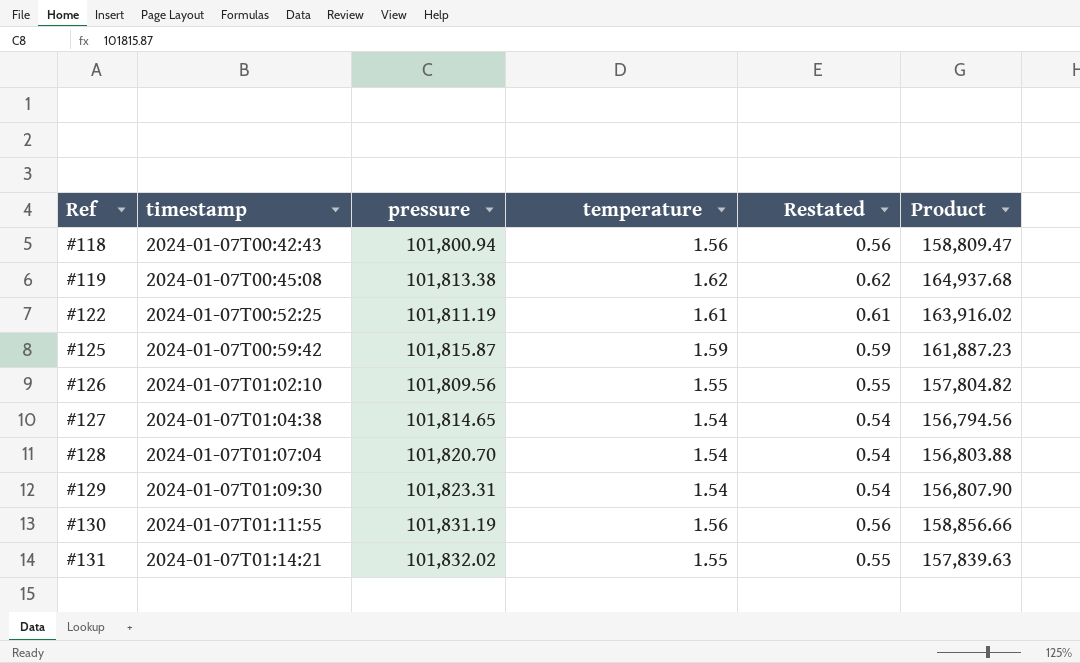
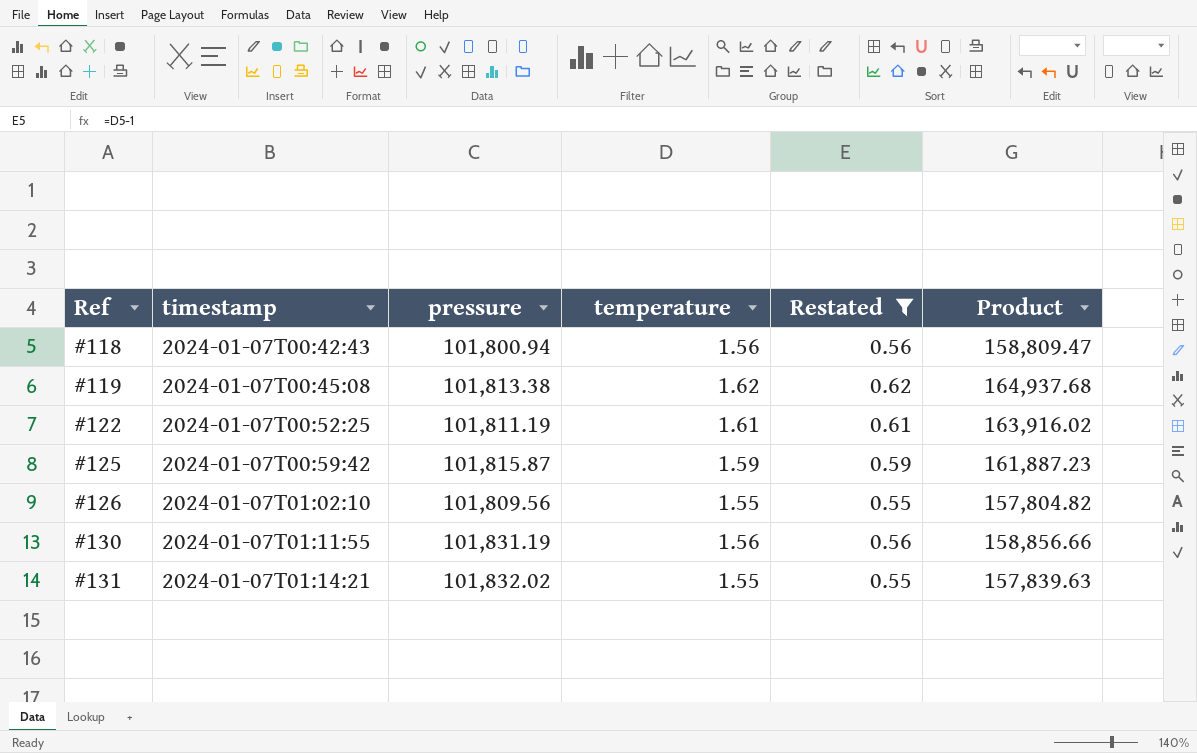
filter: none -> Restated != 0.54

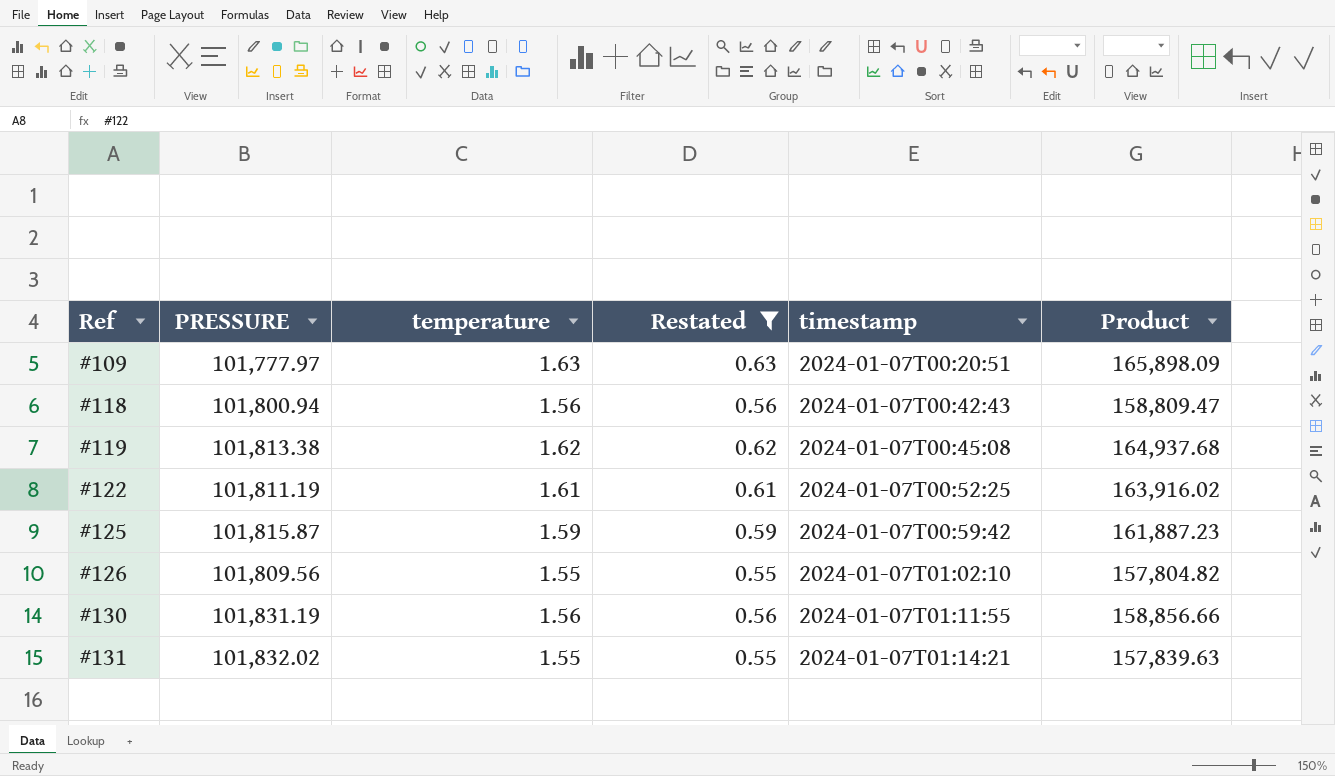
column name: pressure -> PRESSURE
column timestamp | position: 2 -> 5
row #109: none -> 101,777.97 | 1.63 | 0.63 | 2024-01-07T00:20:51 | 165,898.09

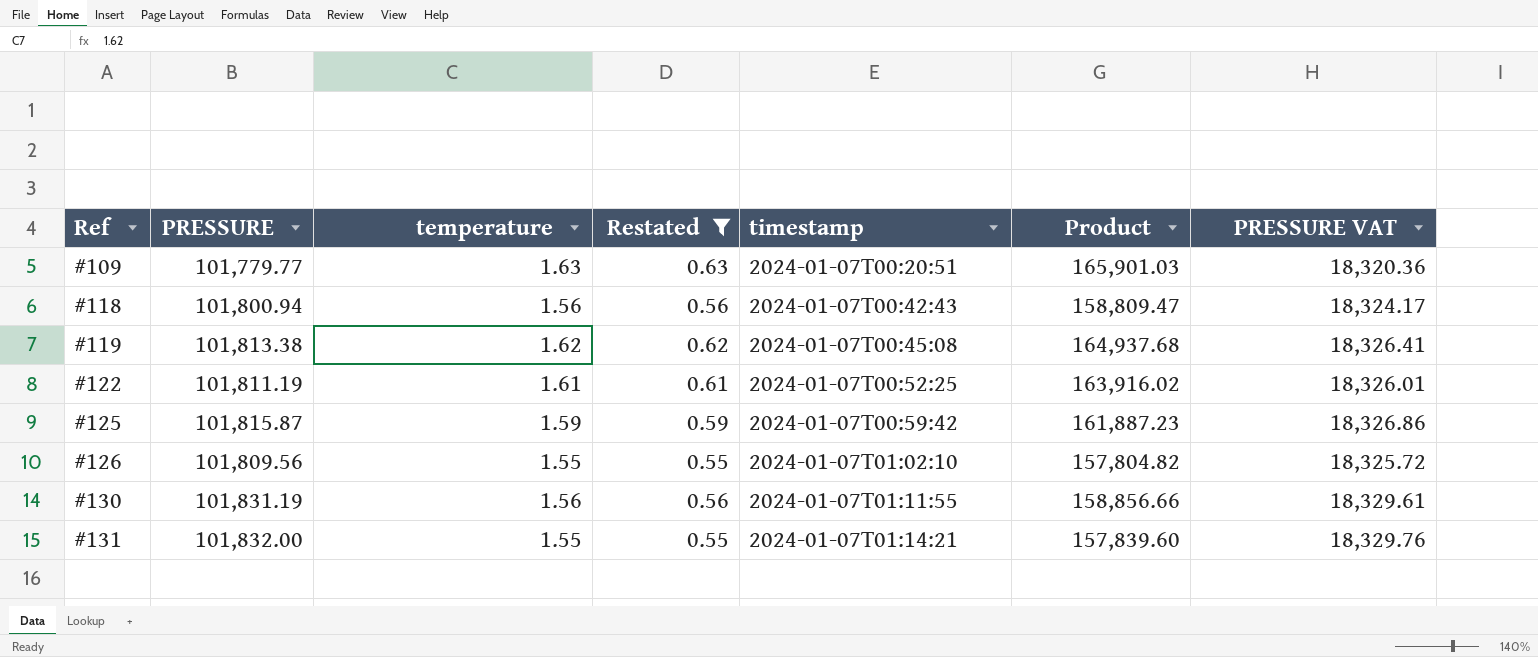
column PRESSURE VAT | formula: none -> [PRESSURE] * 0.18
#109 | PRESSURE: 101,777.97 -> 101,779.77
#109 | Product: 165,898.09 -> 165,901.03
#131 | PRESSURE: 101,832.02 -> 101,832.00
#131 | Product: 157,839.63 -> 157,839.60

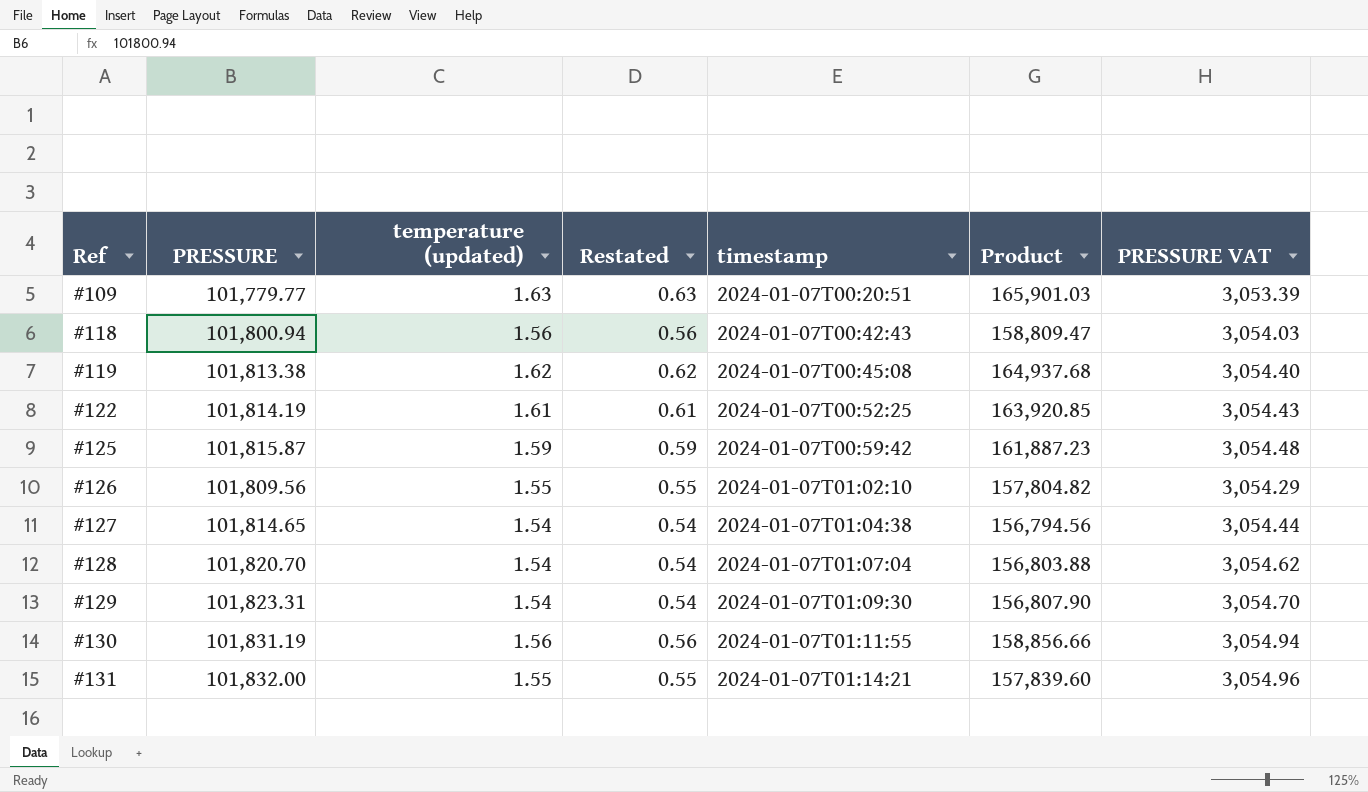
filter: Restated != 0.54 -> none
column name: temperature -> temperature (updated)
column PRESSURE VAT | formula: [PRESSURE] * 0.18 -> [PRESSURE] * 0.03
#122 | PRESSURE: 101,811.19 -> 101,814.19
#122 | Product: 163,916.02 -> 163,920.85

